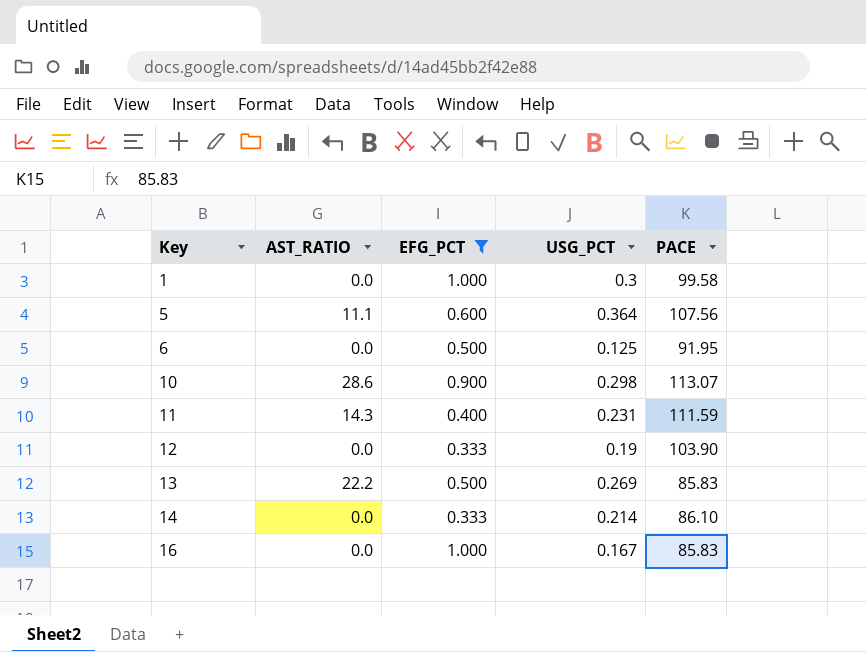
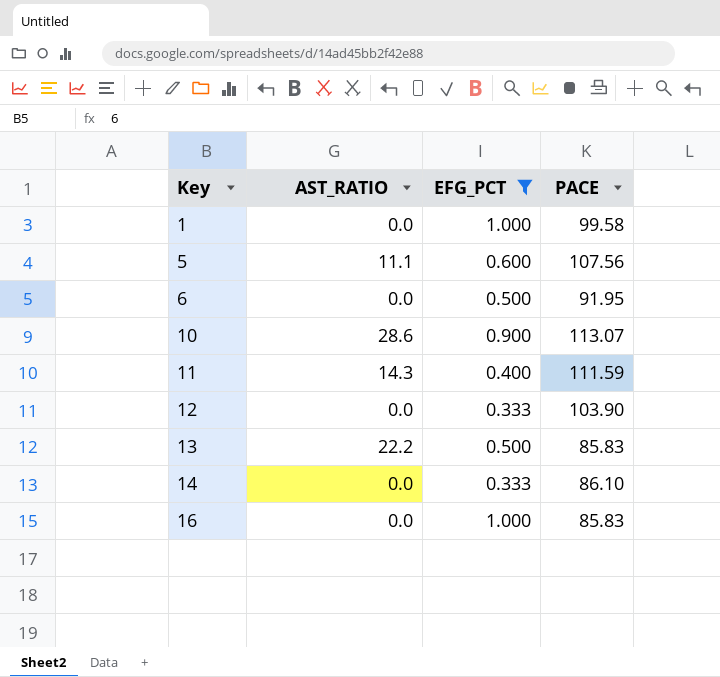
column USG_PCT | position: 4 -> none

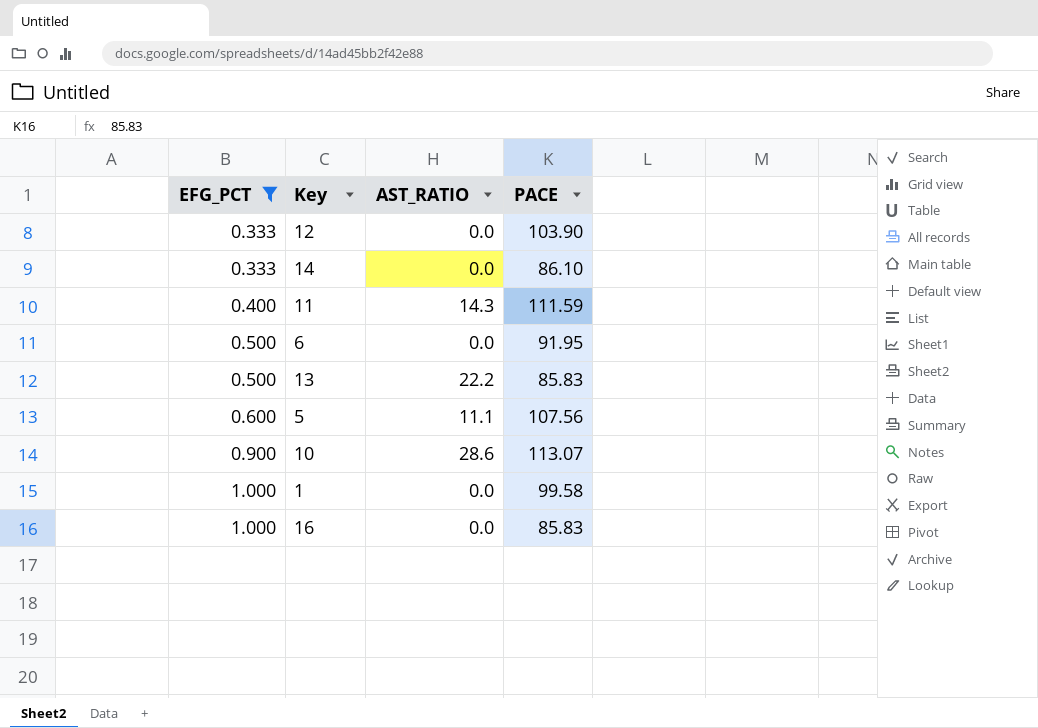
row order: Key ascending -> EFG_PCT ascending
column EFG_PCT | position: 3 -> 1

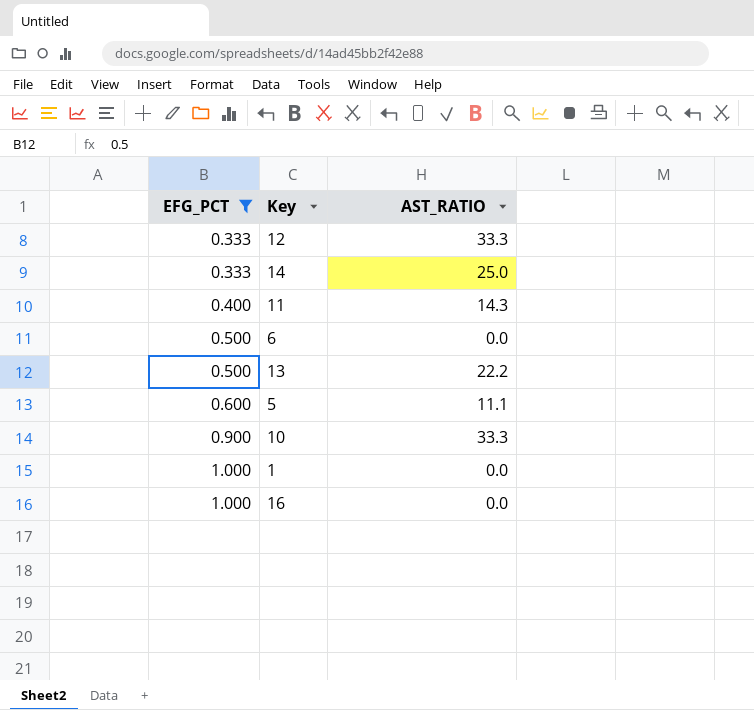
column PACE | position: 4 -> none
12 | AST_RATIO: 0.0 -> 33.3
14 | AST_RATIO: 0.0 -> 25.0
10 | AST_RATIO: 28.6 -> 33.3

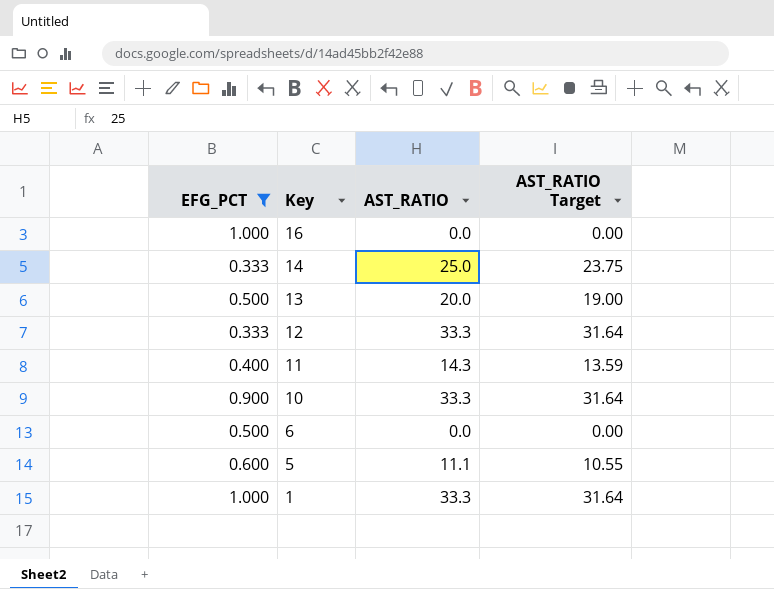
row order: EFG_PCT ascending -> Key descending
column AST_RATIO Target | formula: none -> [AST_RATIO] * 0.95
13 | AST_RATIO: 22.2 -> 20.0
1 | AST_RATIO: 0.0 -> 33.3

